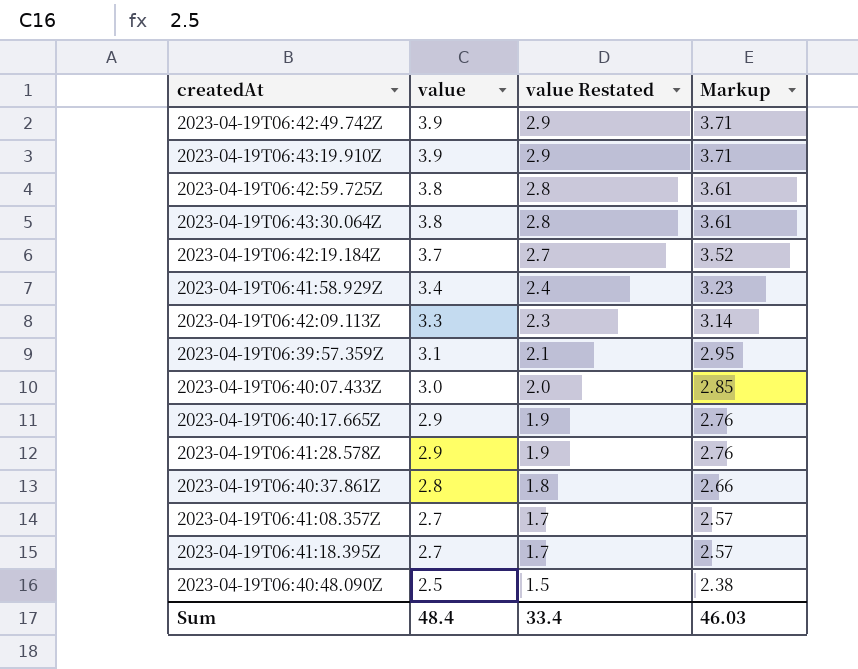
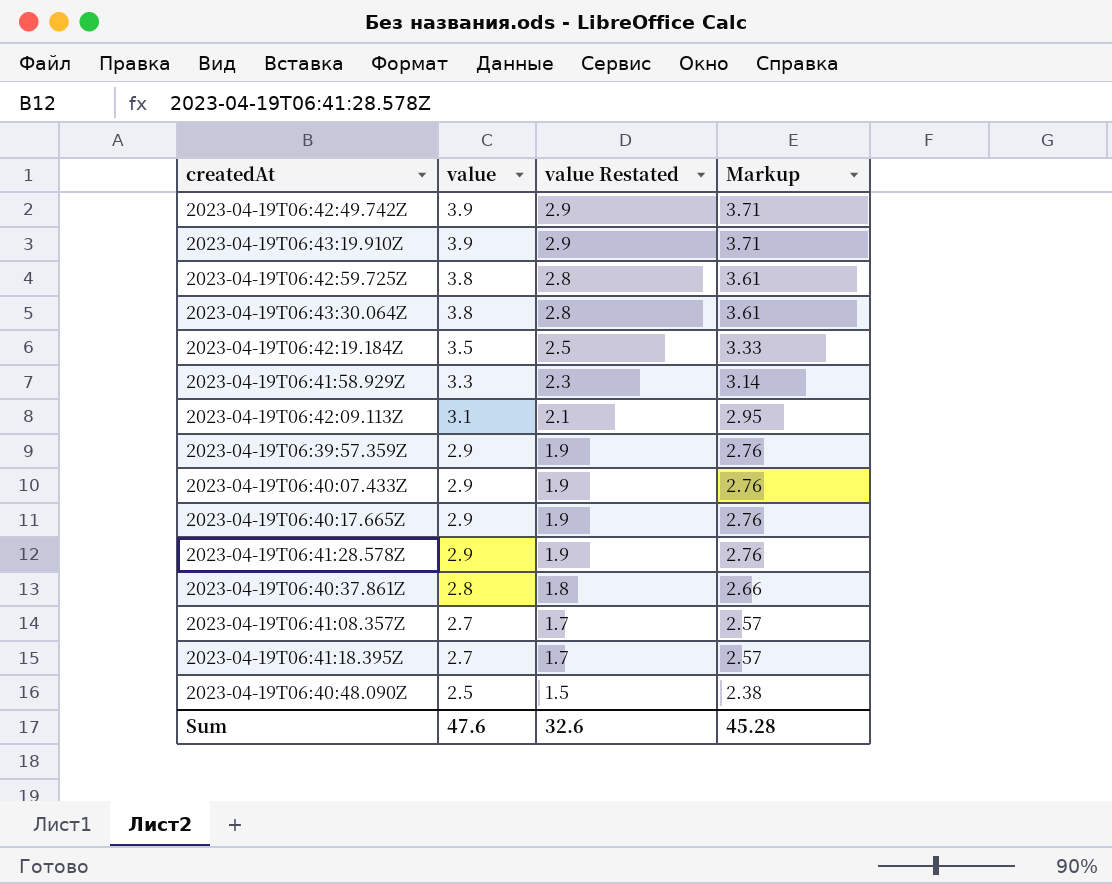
2023-04-19T06:42:19.184Z | value: 3.7 -> 3.5
2023-04-19T06:42:19.184Z | value Restated: 2.7 -> 2.5
2023-04-19T06:42:19.184Z | Markup: 3.52 -> 3.33
2023-04-19T06:41:58.929Z | value: 3.4 -> 3.3
2023-04-19T06:41:58.929Z | value Restated: 2.4 -> 2.3
2023-04-19T06:41:58.929Z | Markup: 3.23 -> 3.14
2023-04-19T06:42:09.113Z | value: 3.3 -> 3.1
2023-04-19T06:42:09.113Z | value Restated: 2.3 -> 2.1
2023-04-19T06:42:09.113Z | Markup: 3.14 -> 2.95
2023-04-19T06:39:57.359Z | value: 3.1 -> 2.9
2023-04-19T06:39:57.359Z | value Restated: 2.1 -> 1.9
2023-04-19T06:39:57.359Z | Markup: 2.95 -> 2.76
2023-04-19T06:40:07.433Z | value: 3.0 -> 2.9
2023-04-19T06:40:07.433Z | value Restated: 2.0 -> 1.9
2023-04-19T06:40:07.433Z | Markup: 2.85 -> 2.76
Sum | value: 48.4 -> 47.6
Sum | value Restated: 33.4 -> 32.6
Sum | Markup: 46.03 -> 45.28

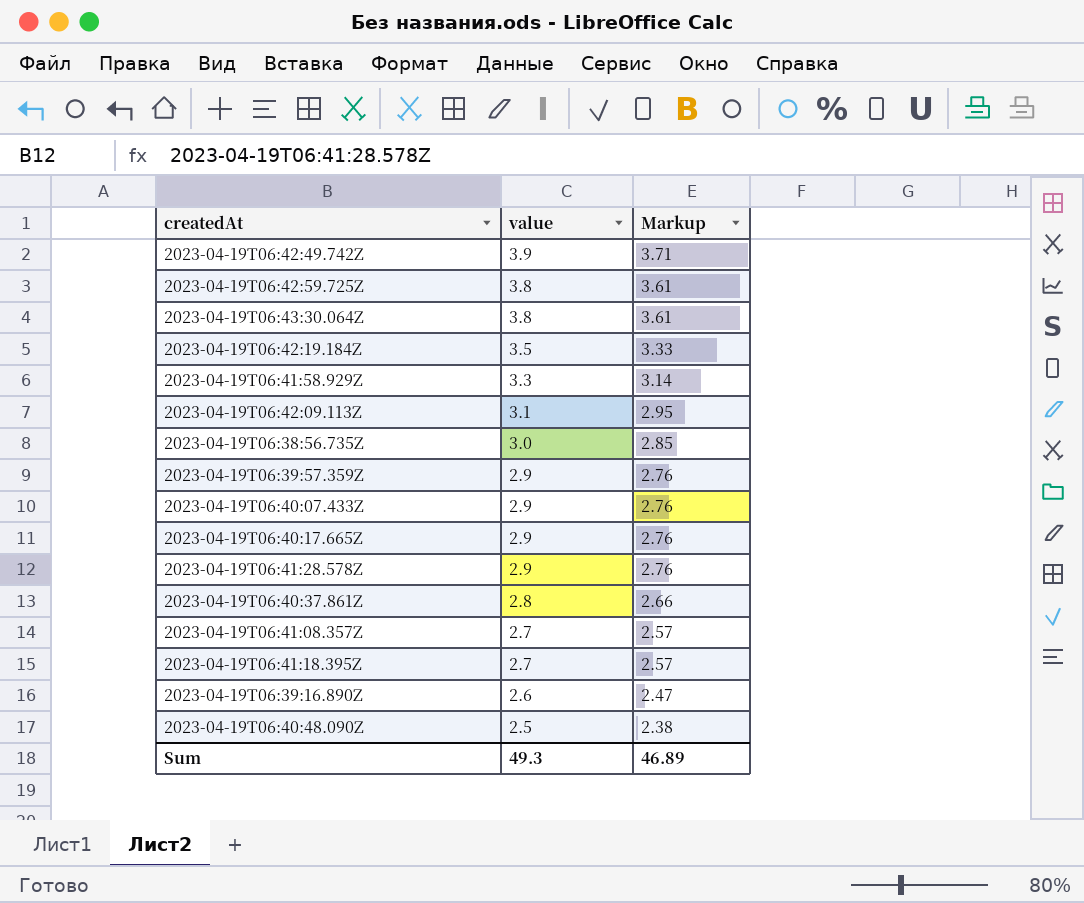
column value Restated | formula: [value] - 1 -> none
row 2023-04-19T06:43:19.910Z: 3.9 | 2.9 | 3.71 -> none
row 2023-04-19T06:38:56.735Z: none -> 3.0 | 2.85
row 2023-04-19T06:39:16.890Z: none -> 2.6 | 2.47
Sum | value: 47.6 -> 49.3
Sum | Markup: 45.28 -> 46.89

